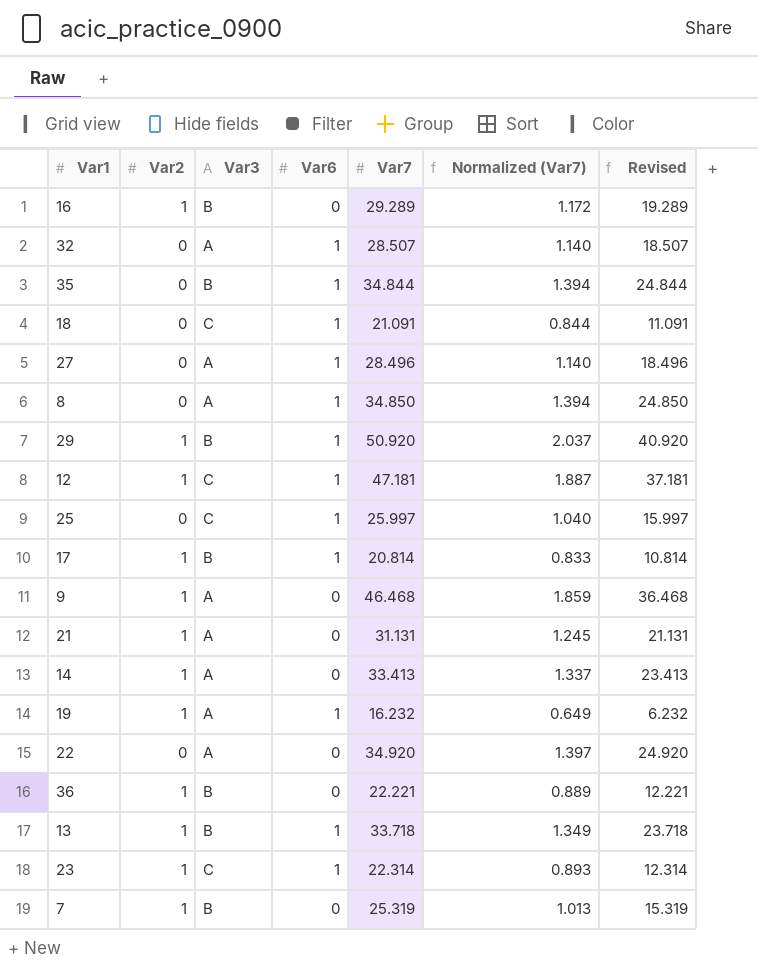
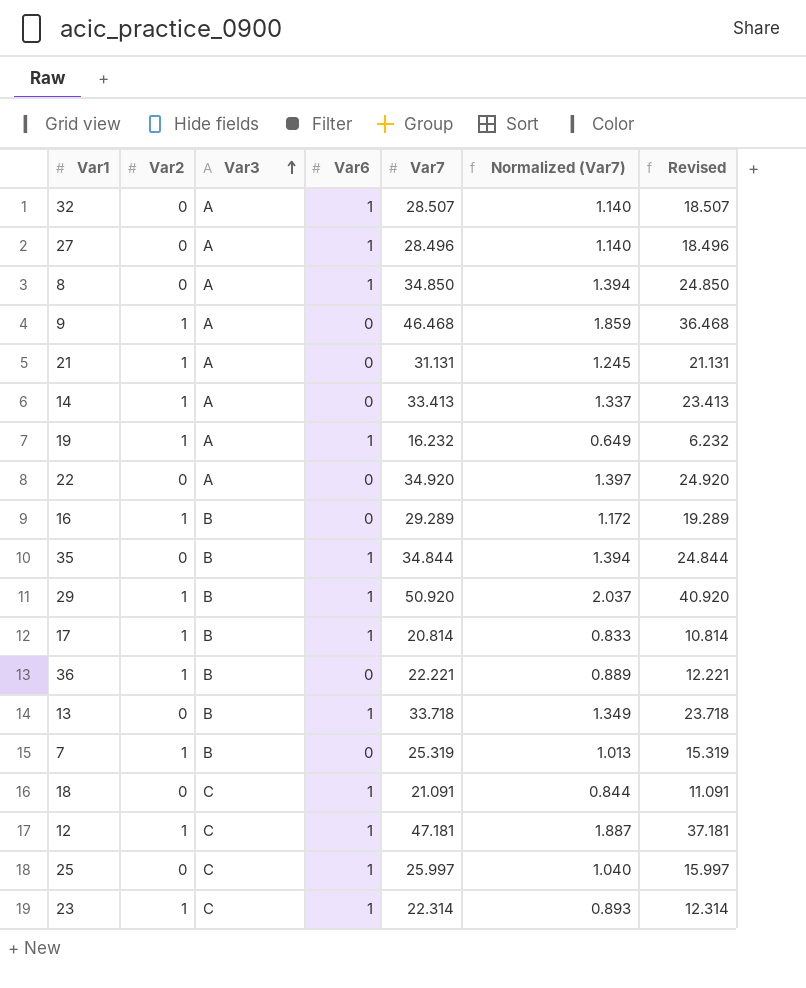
row order: none -> Var3 ascending
13 | Var2: 1 -> 0

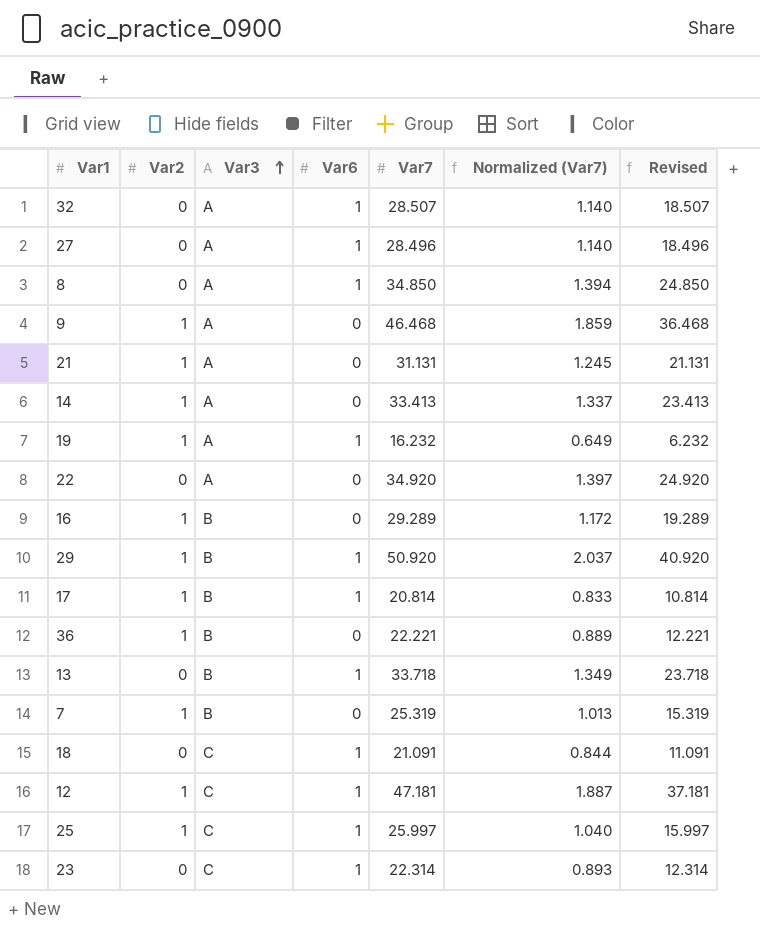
row 35: 0 | B | 1 | 34.844 | 1.394 | 24.844 -> none
25 | Var2: 0 -> 1
23 | Var2: 1 -> 0

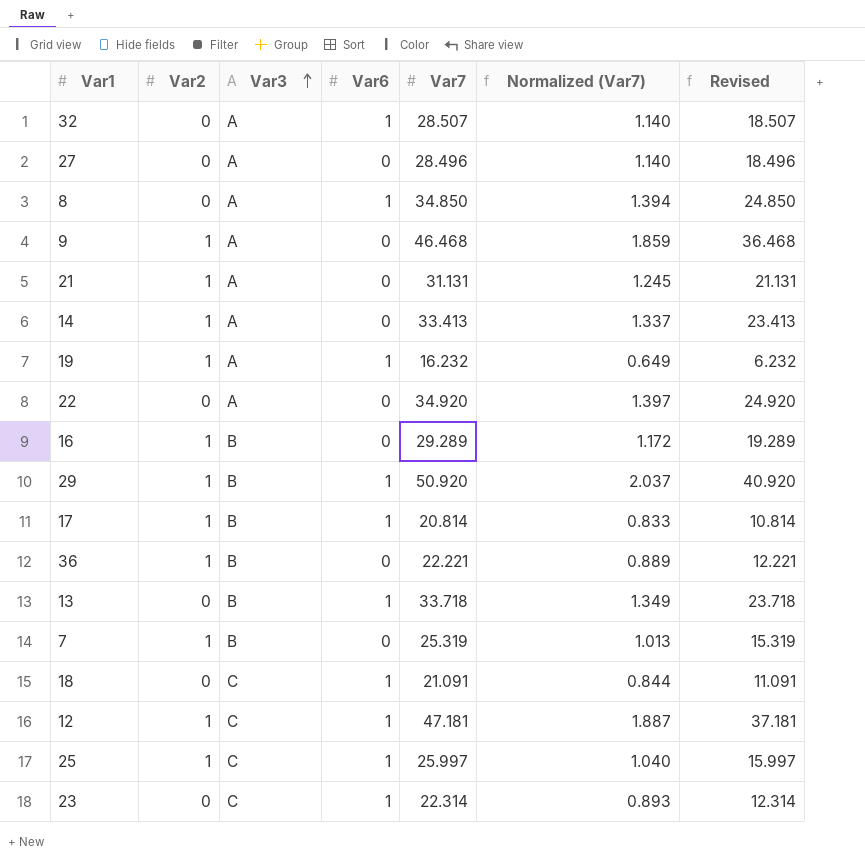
27 | Var6: 1 -> 0

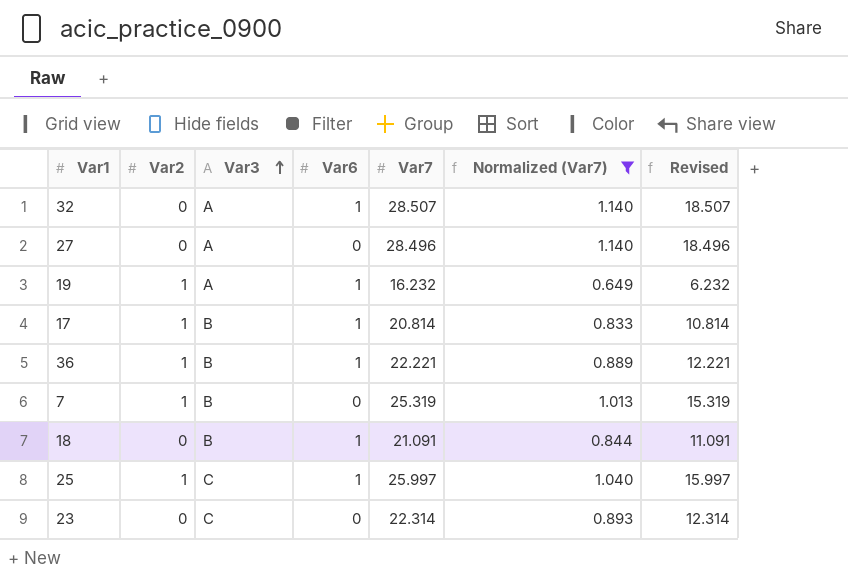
filter: none -> Normalized (Var7) <= 1.140
36 | Var6: 0 -> 1
18 | Var3: C -> B
23 | Var6: 1 -> 0

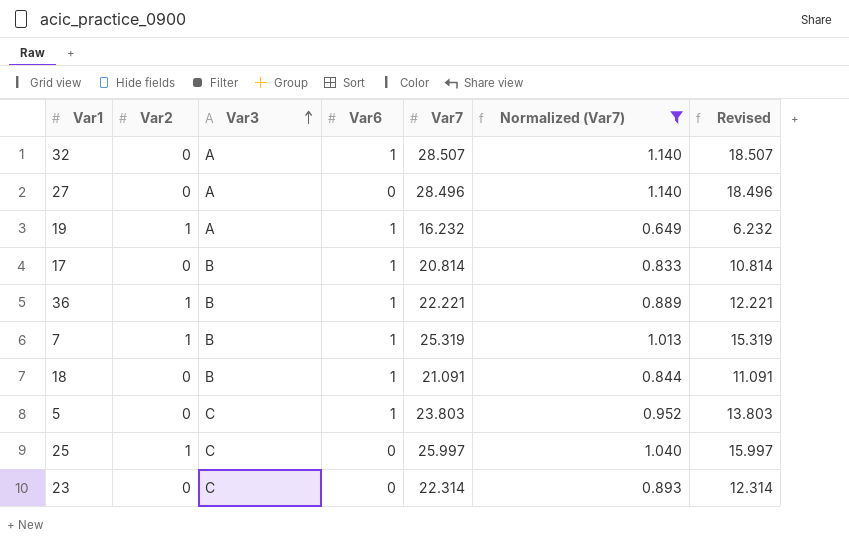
17 | Var2: 1 -> 0
7 | Var6: 0 -> 1
row 5: none -> 0 | C | 1 | 23.803 | 0.952 | 13.803
25 | Var6: 1 -> 0

